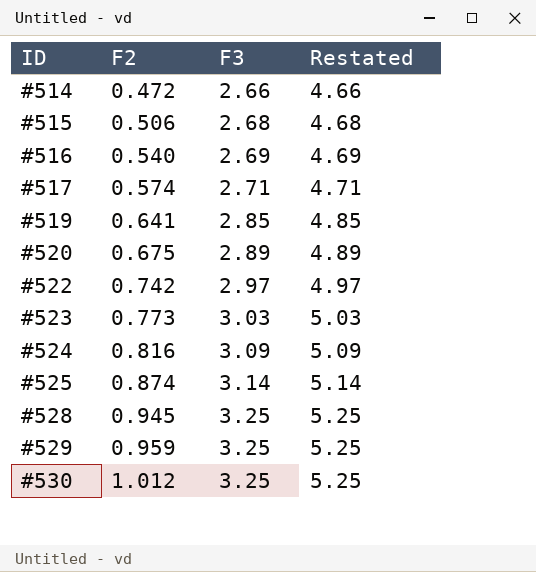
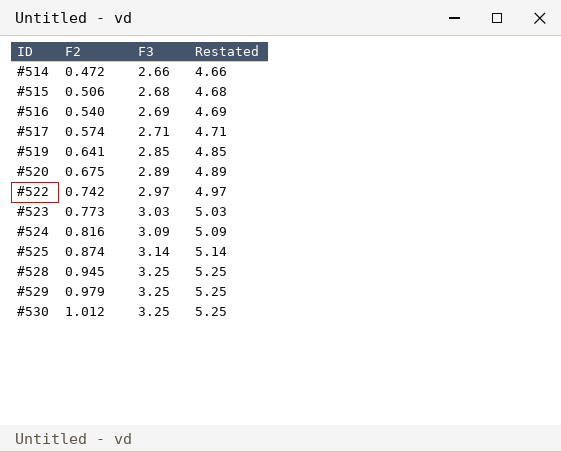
#529 | F2: 0.959 -> 0.979

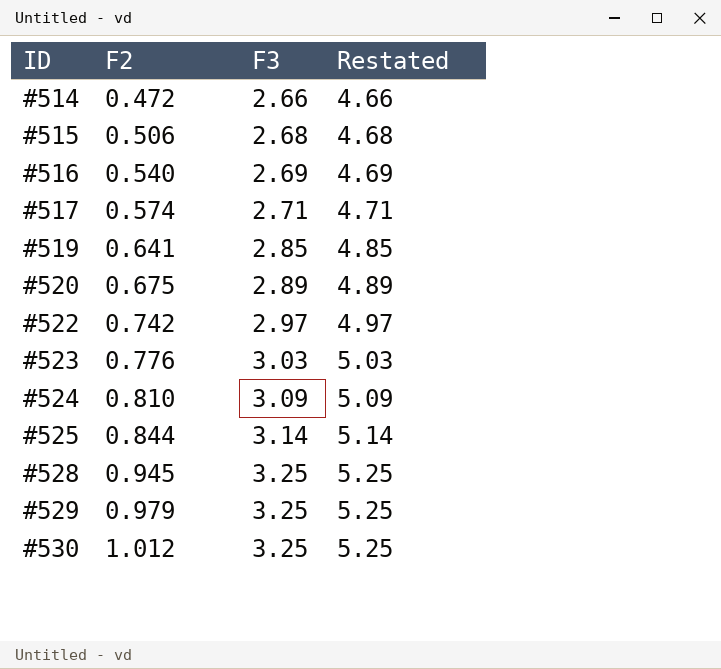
#523 | F2: 0.773 -> 0.776
#524 | F2: 0.816 -> 0.810
#525 | F2: 0.874 -> 0.844

